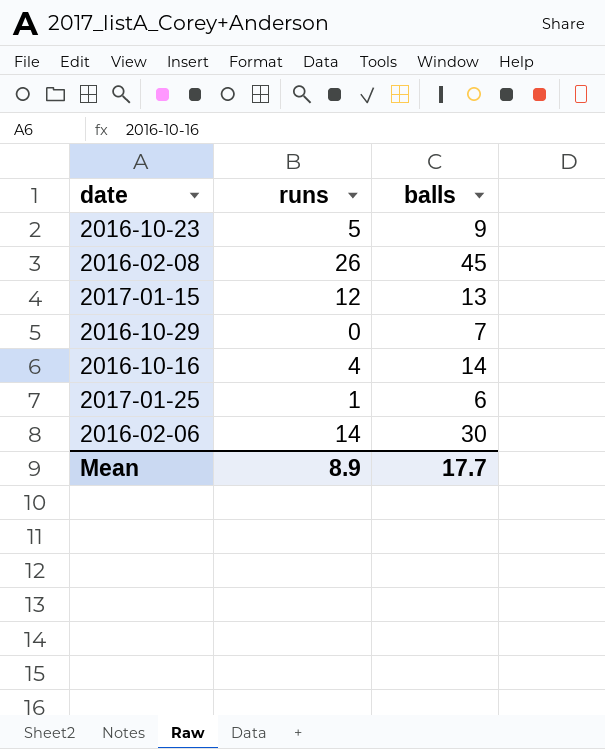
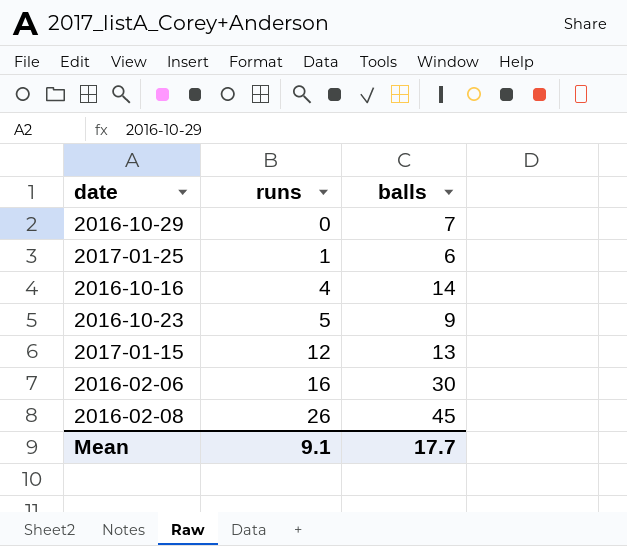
row order: none -> runs ascending
2016-02-06 | runs: 14 -> 16
Mean | runs: 8.9 -> 9.1

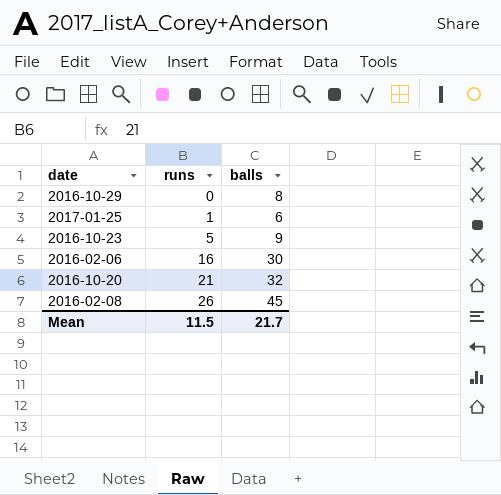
row 2016-10-16: 4 | 14 -> none
row 2017-01-15: 12 | 13 -> none
2016-10-29 | balls: 7 -> 8
row 2016-10-20: none -> 21 | 32
Mean | runs: 9.1 -> 11.5
Mean | balls: 17.7 -> 21.7

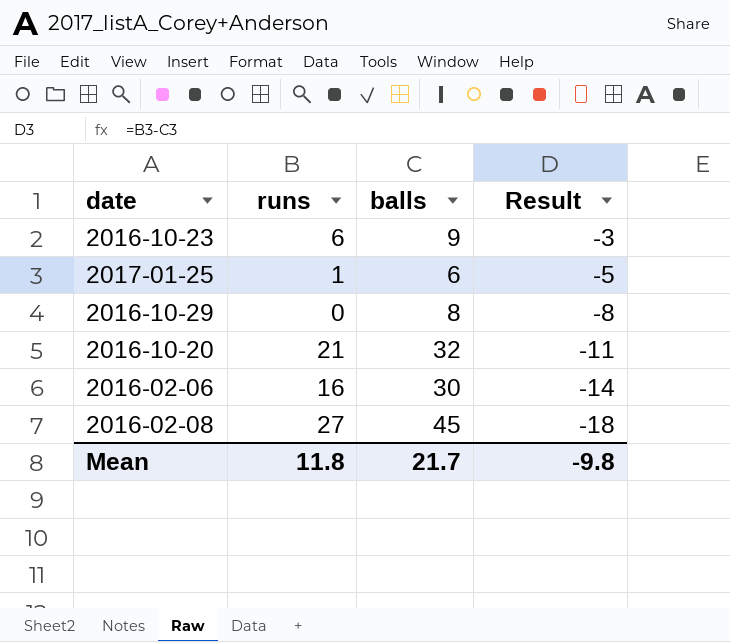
row order: runs ascending -> Result descending
column Result | formula: none -> [runs] - [balls]
2016-10-23 | runs: 5 -> 6
2016-02-08 | runs: 26 -> 27
Mean | runs: 11.5 -> 11.8

